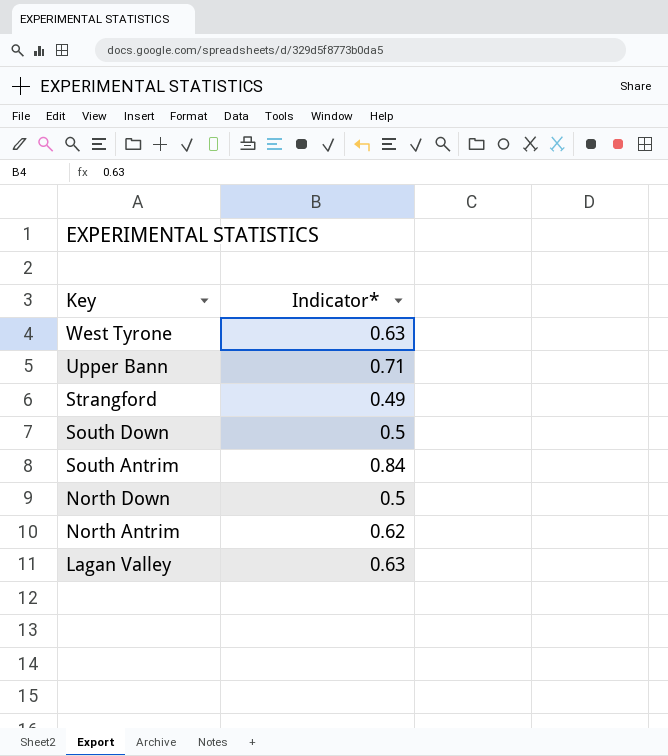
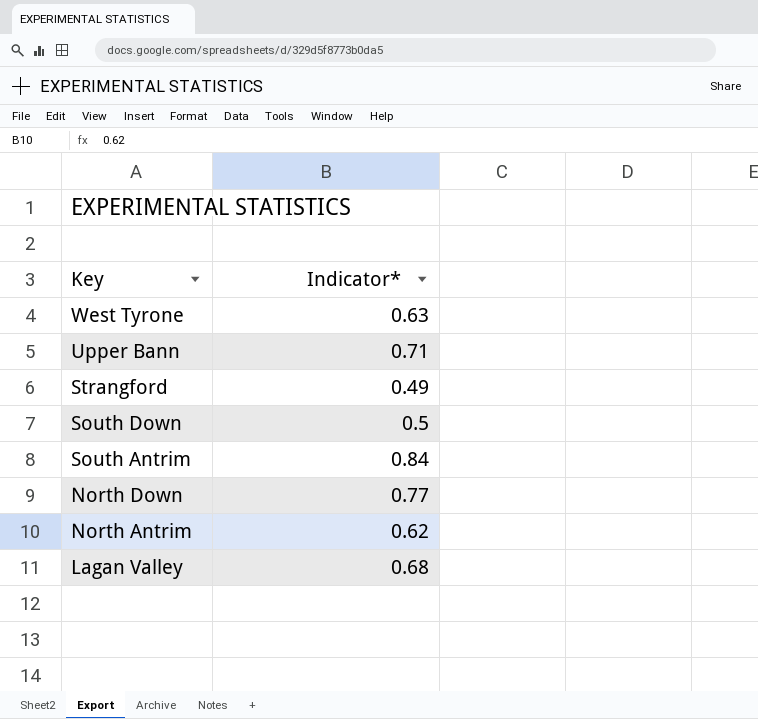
North Down | Indicator*: 0.5 -> 0.77
Lagan Valley | Indicator*: 0.63 -> 0.68

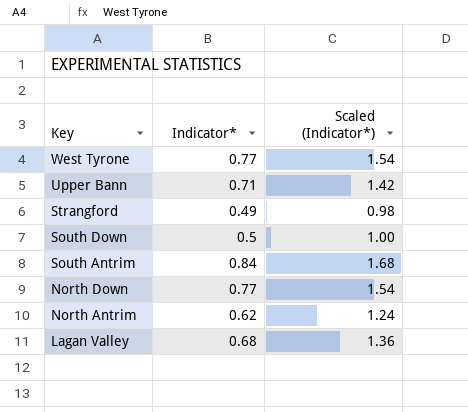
column Scaled (Indicator*) | formula: none -> [Indicator*] * 2
West Tyrone | Indicator*: 0.63 -> 0.77

